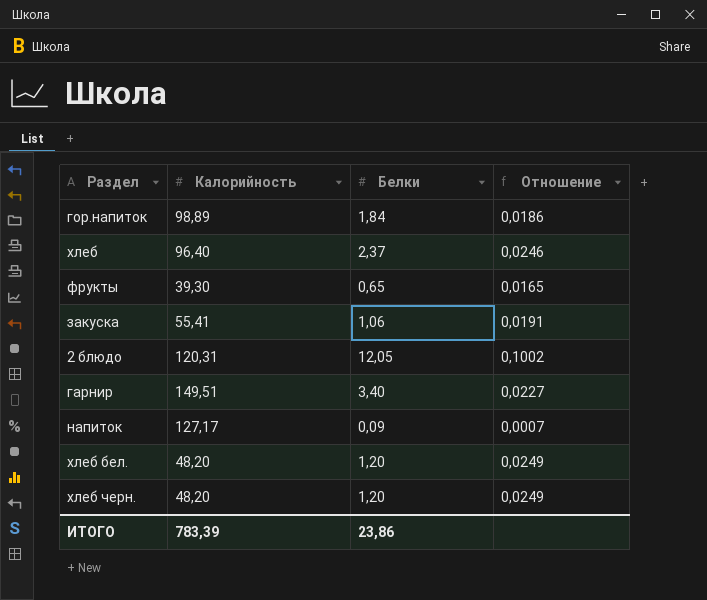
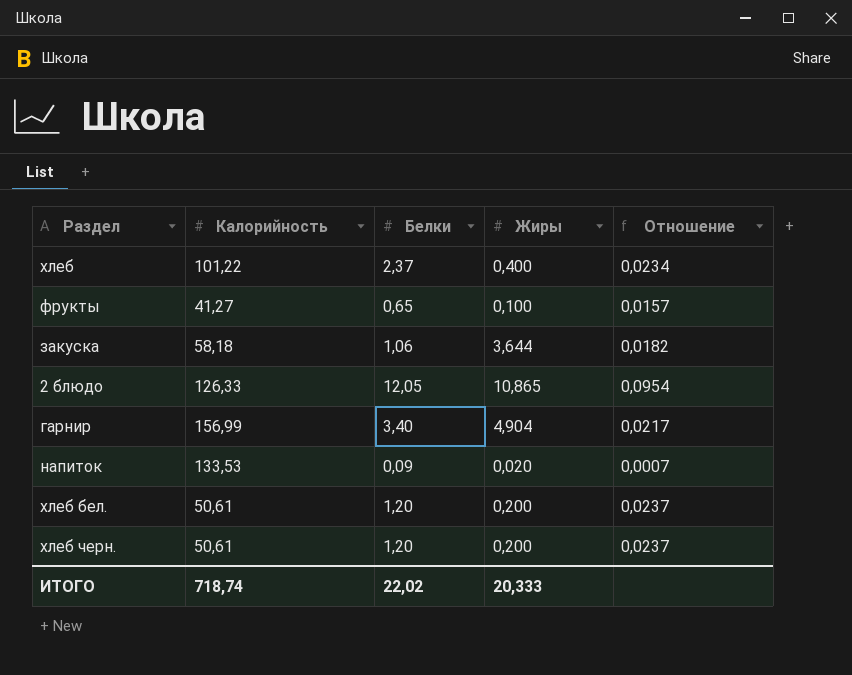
column Жиры | position: none -> 4
row гор.напиток: 98,89 | 1,84 | 0,0186 -> none
хлеб | Калорийность: 96,40 -> 101,22
хлеб | Отношение: 0,0246 -> 0,0234
фрукты | Калорийность: 39,30 -> 41,27
фрукты | Отношение: 0,0165 -> 0,0157
закуска | Калорийность: 55,41 -> 58,18
закуска | Отношение: 0,0191 -> 0,0182
2 блюдо | Калорийность: 120,31 -> 126,33
2 блюдо | Отношение: 0,1002 -> 0,0954
гарнир | Калорийность: 149,51 -> 156,99
гарнир | Отношение: 0,0227 -> 0,0217
напиток | Калорийность: 127,17 -> 133,53
хлеб бел. | Калорийность: 48,20 -> 50,61
хлеб бел. | Отношение: 0,0249 -> 0,0237
хлеб черн. | Калорийность: 48,20 -> 50,61
хлеб черн. | Отношение: 0,0249 -> 0,0237
ИТОГО | Калорийность: 783,39 -> 718,74
ИТОГО | Белки: 23,86 -> 22,02

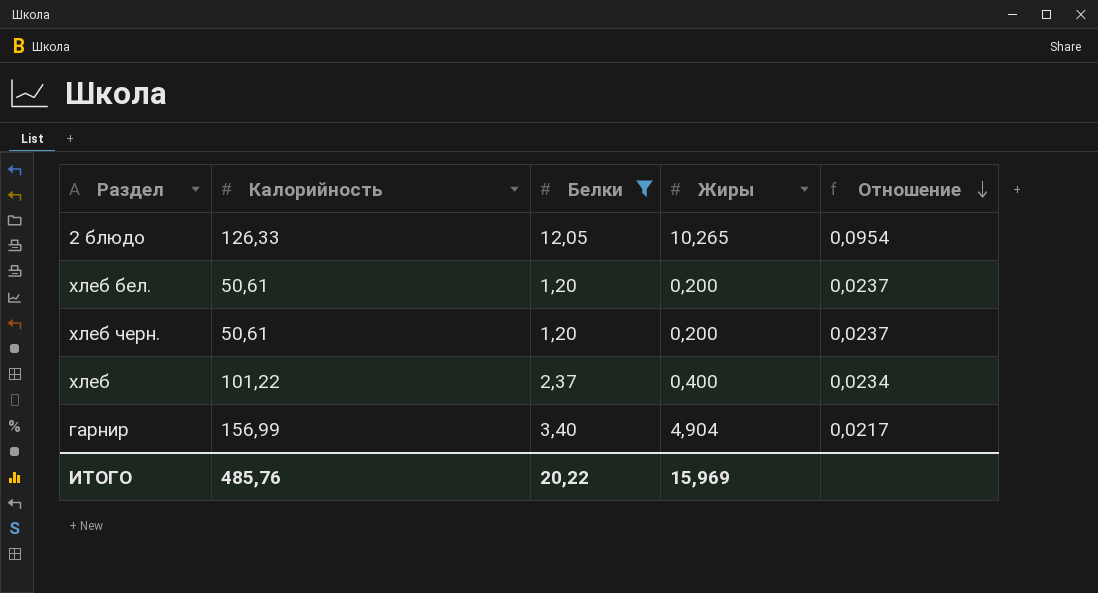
filter: none -> Белки >= 1,20
row order: none -> Отношение descending
2 блюдо | Жиры: 10,865 -> 10,265
ИТОГО | Калорийность: 718,74 -> 485,76
ИТОГО | Белки: 22,02 -> 20,22
ИТОГО | Жиры: 20,333 -> 15,969

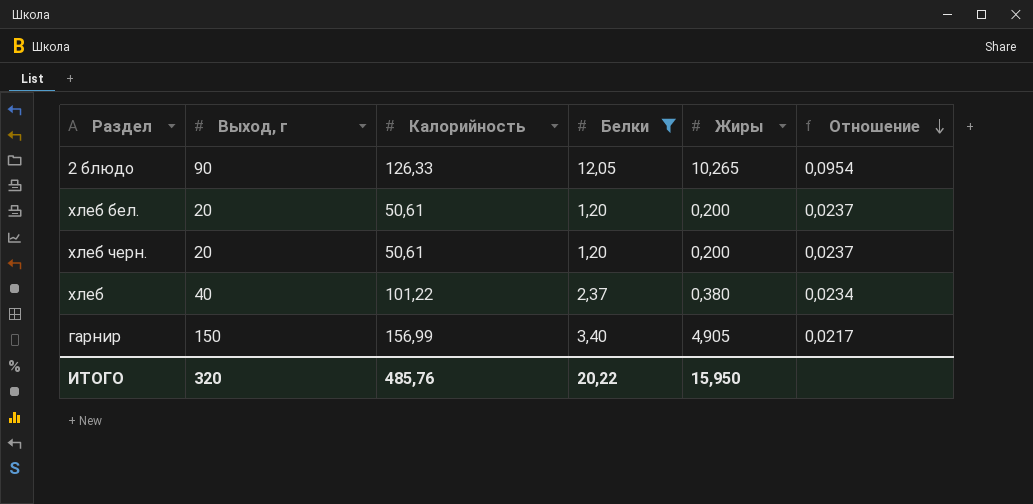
column Выход, г | position: none -> 2
хлеб | Жиры: 0,400 -> 0,380
гарнир | Жиры: 4,904 -> 4,905
ИТОГО | Жиры: 15,969 -> 15,950

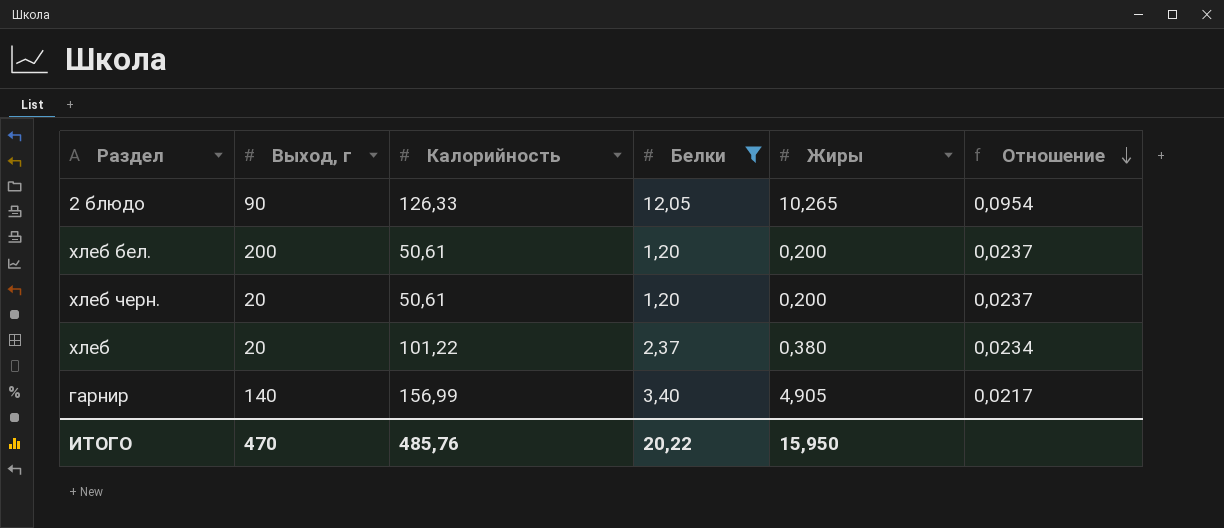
хлеб бел. | Выход, г: 20 -> 200
хлеб | Выход, г: 40 -> 20
гарнир | Выход, г: 150 -> 140
ИТОГО | Выход, г: 320 -> 470

